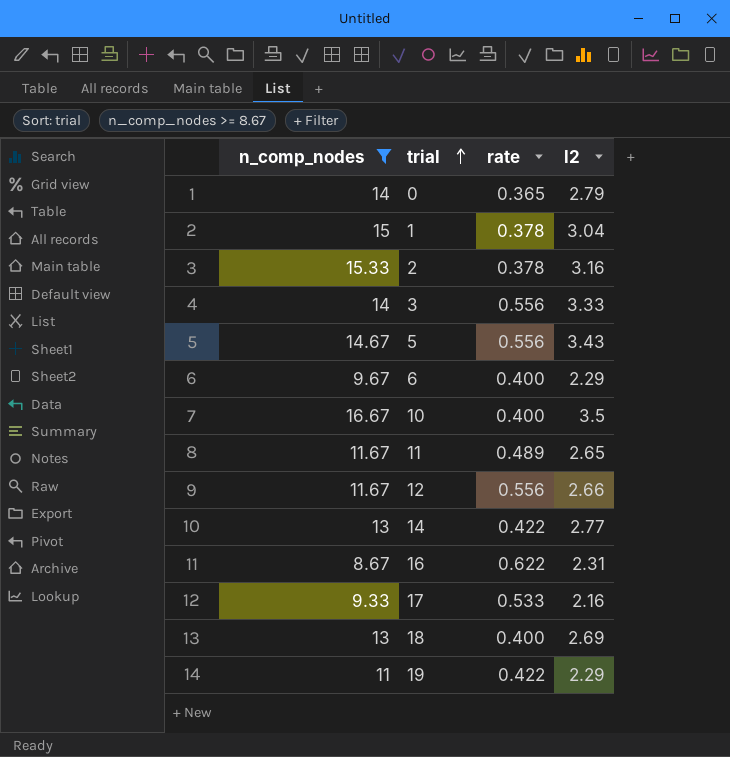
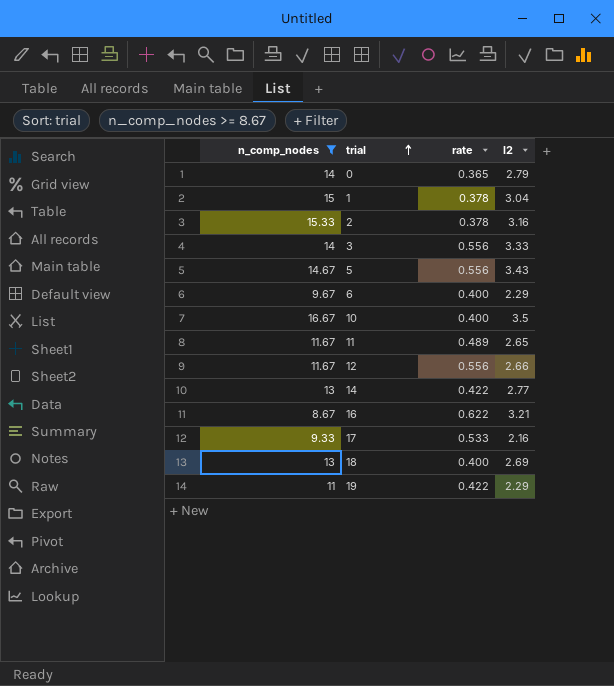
16 | l2: 2.31 -> 3.21

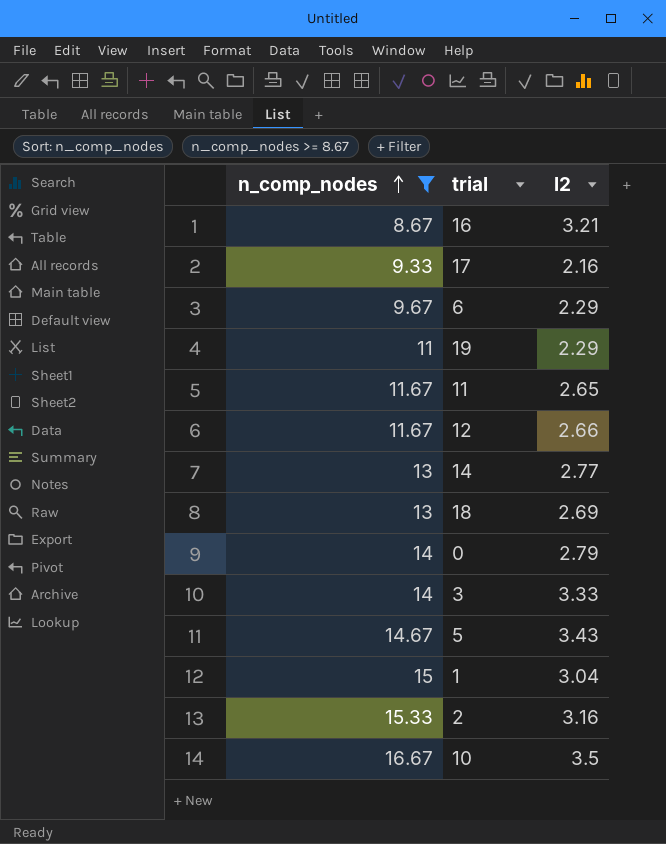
row order: trial ascending -> n_comp_nodes ascending
column rate | position: 3 -> none

